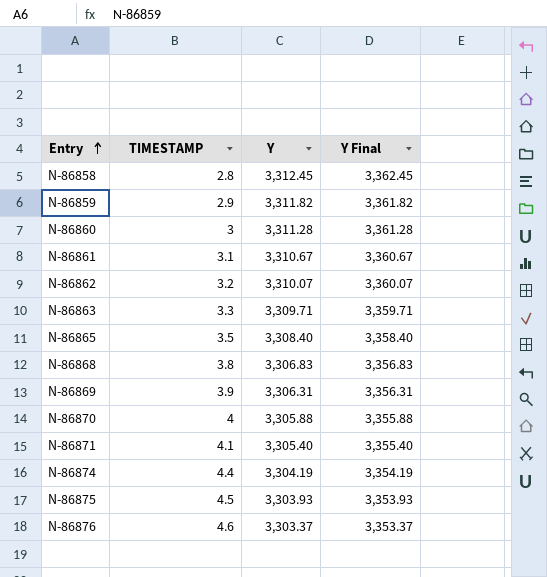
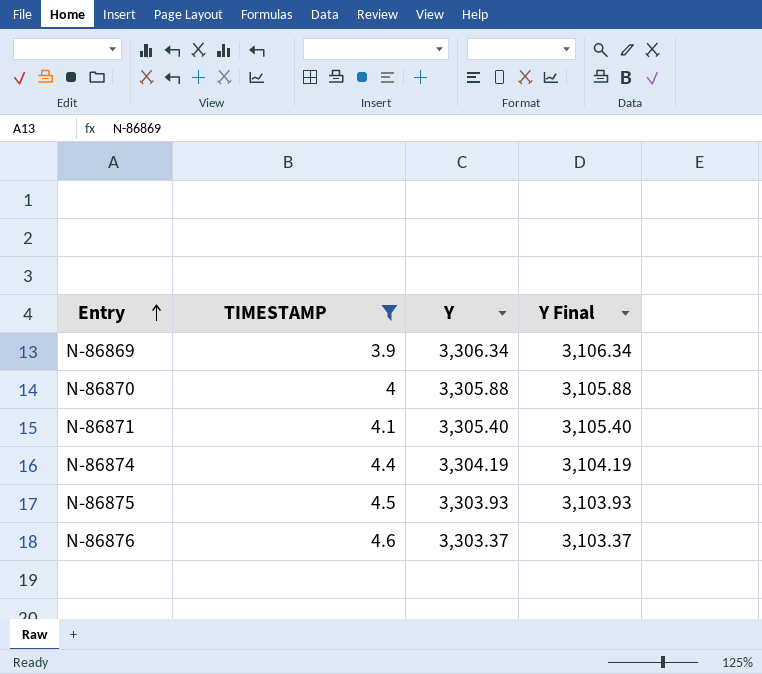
filter: none -> TIMESTAMP >= 3.9
column Y Final | formula: [Y] + 50 -> [Y] - 200
N-86869 | Y: 3,306.31 -> 3,306.34

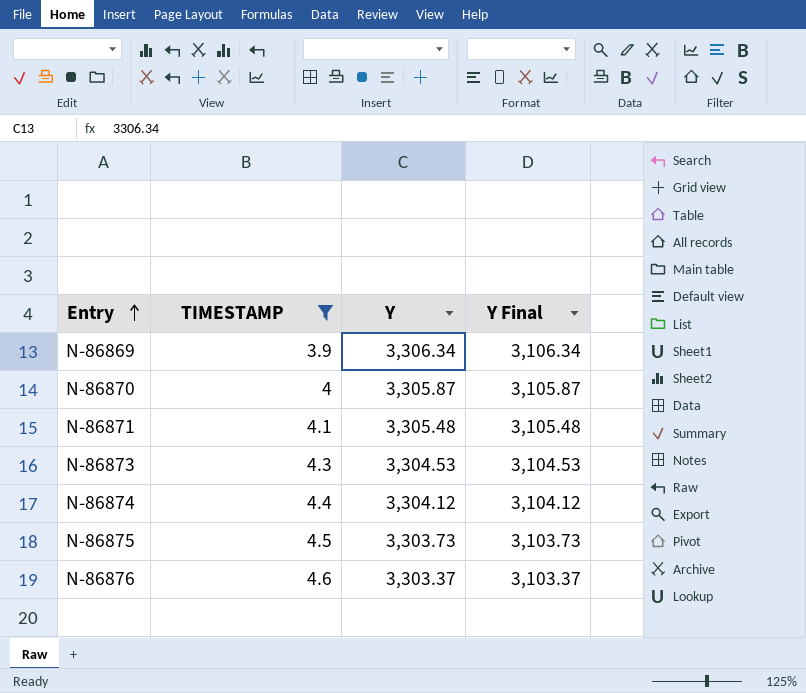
N-86870 | Y: 3,305.88 -> 3,305.87
N-86870 | Y Final: 3,105.88 -> 3,105.87
N-86871 | Y: 3,305.40 -> 3,305.48
N-86871 | Y Final: 3,105.40 -> 3,105.48
row N-86873: none -> 4.3 | 3,304.53 | 3,104.53
N-86874 | Y: 3,304.19 -> 3,304.12
N-86874 | Y Final: 3,104.19 -> 3,104.12
N-86875 | Y: 3,303.93 -> 3,303.73
N-86875 | Y Final: 3,103.93 -> 3,103.73

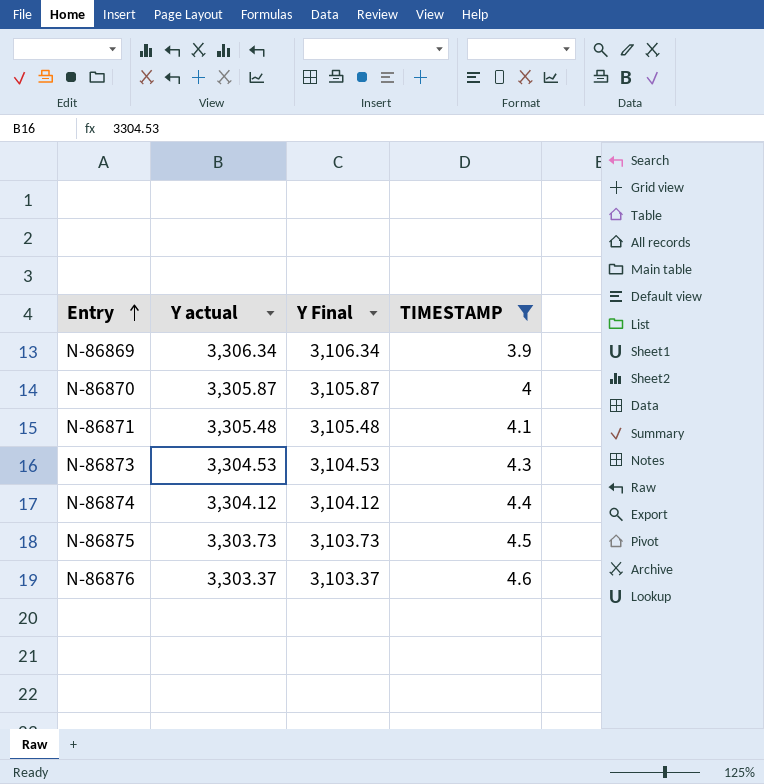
column name: Y -> Y actual
column TIMESTAMP | position: 2 -> 4

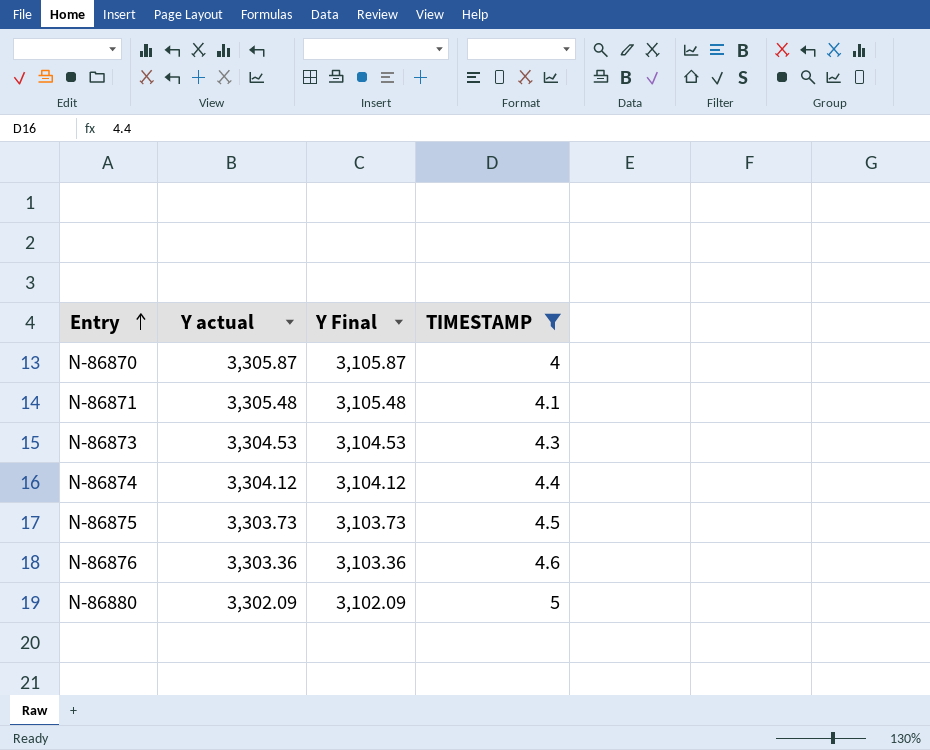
row N-86869: 3,306.34 | 3,106.34 | 3.9 -> none
N-86876 | Y actual: 3,303.37 -> 3,303.36
N-86876 | Y Final: 3,103.37 -> 3,103.36
row N-86880: none -> 3,302.09 | 3,102.09 | 5

